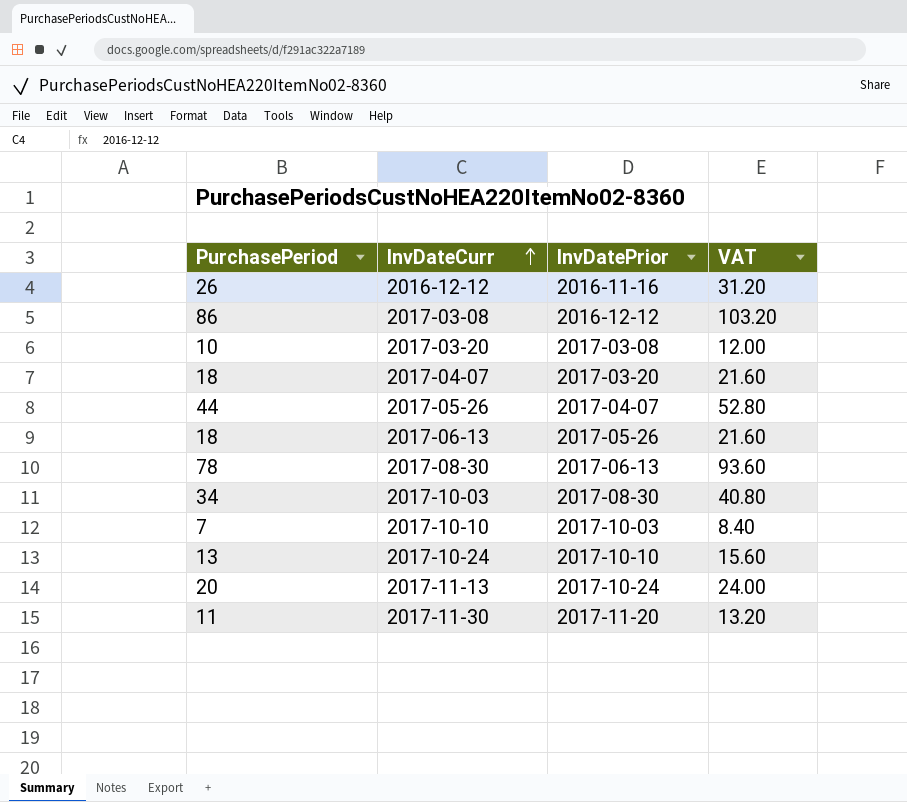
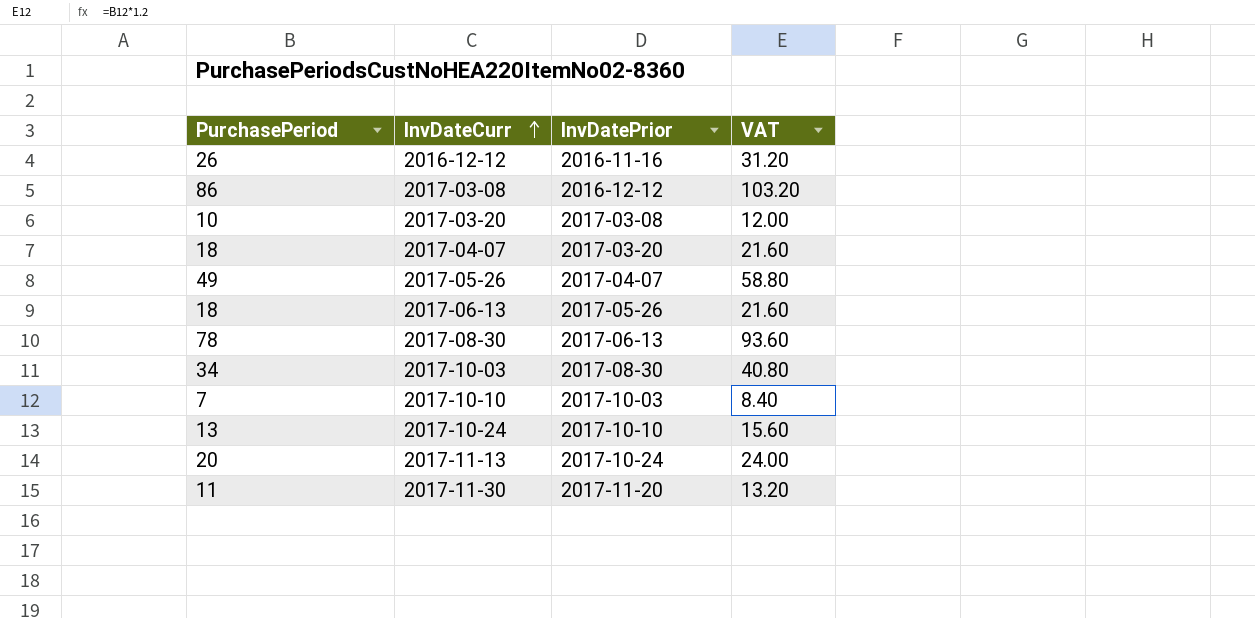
2017-05-26 | PurchasePeriod: 44 -> 49
2017-05-26 | VAT: 52.80 -> 58.80

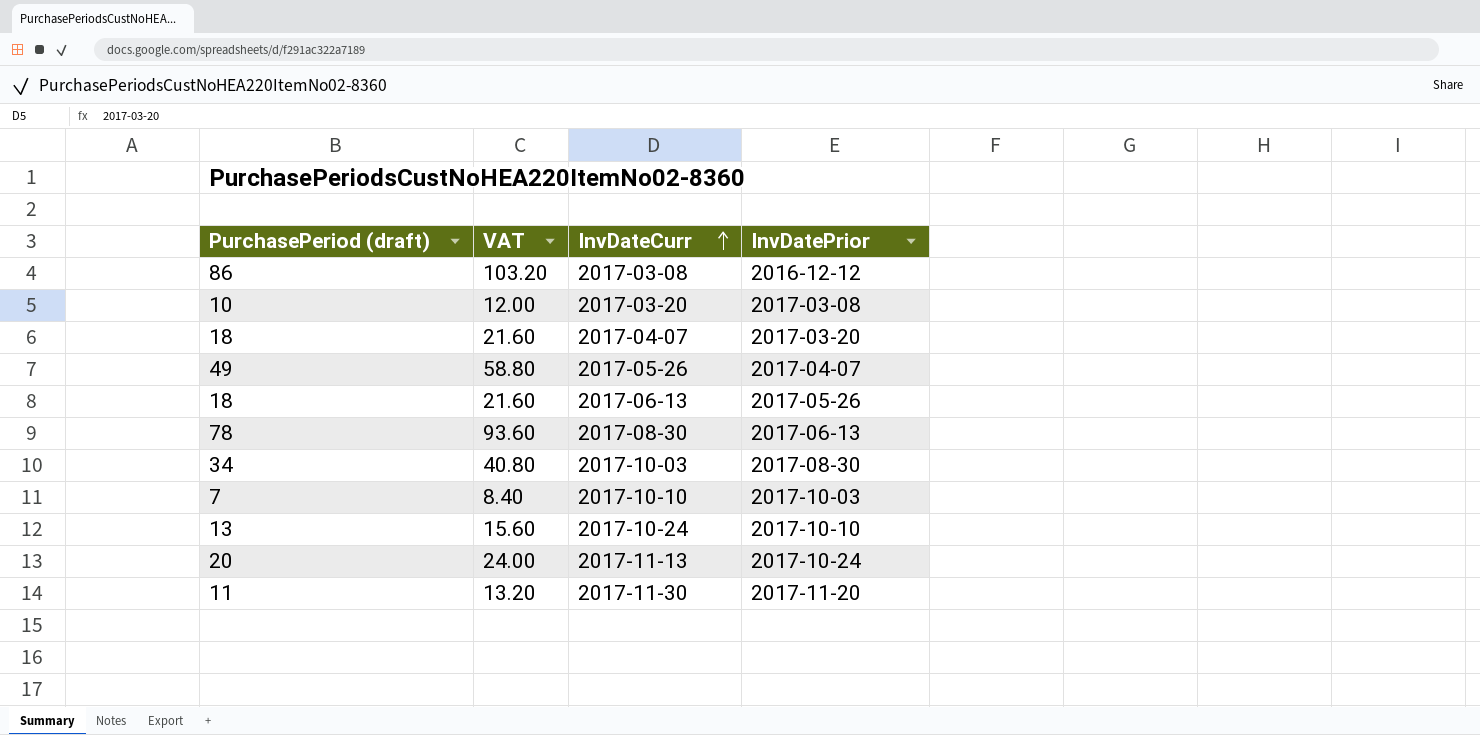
column name: PurchasePeriod -> PurchasePeriod (draft)
column VAT | position: 4 -> 2
row 2016-12-12: 26 | 2016-11-16 | 31.20 -> none

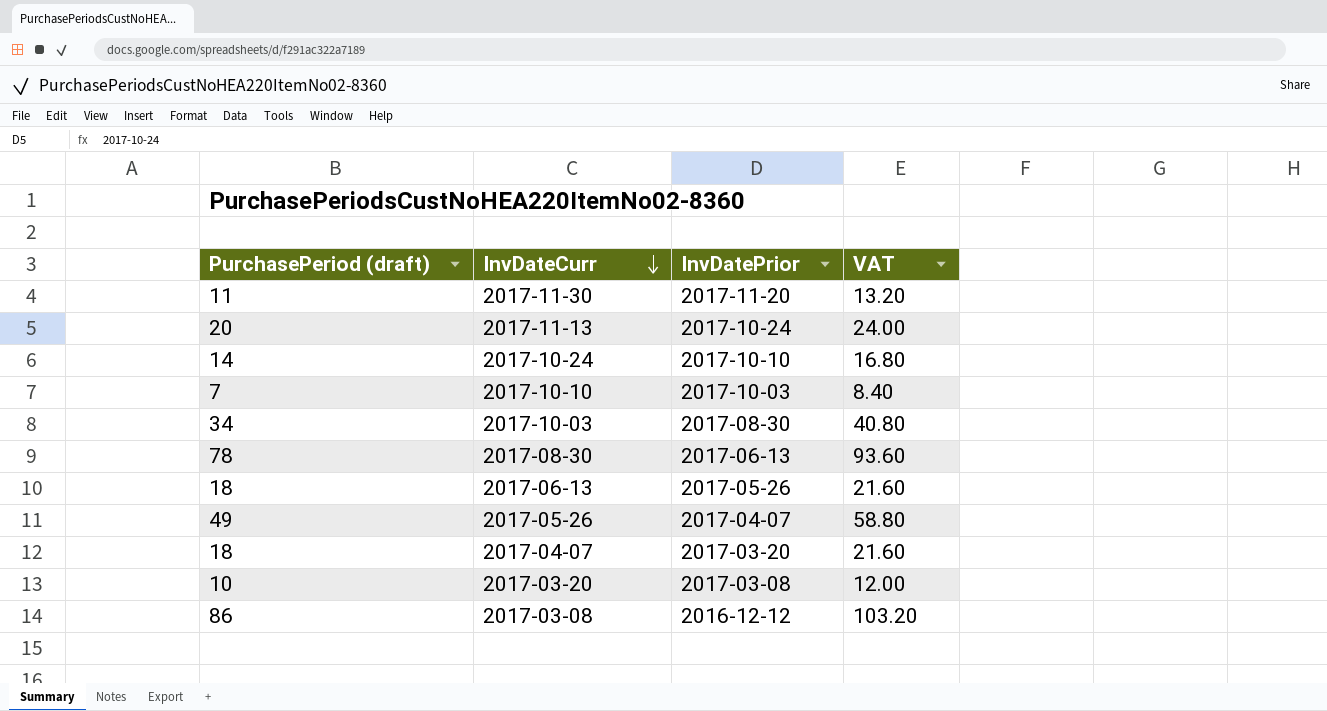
row order: InvDateCurr ascending -> InvDateCurr descending
column VAT | position: 2 -> 4
2017-10-24 | PurchasePeriod (draft): 13 -> 14
2017-10-24 | VAT: 15.60 -> 16.80

